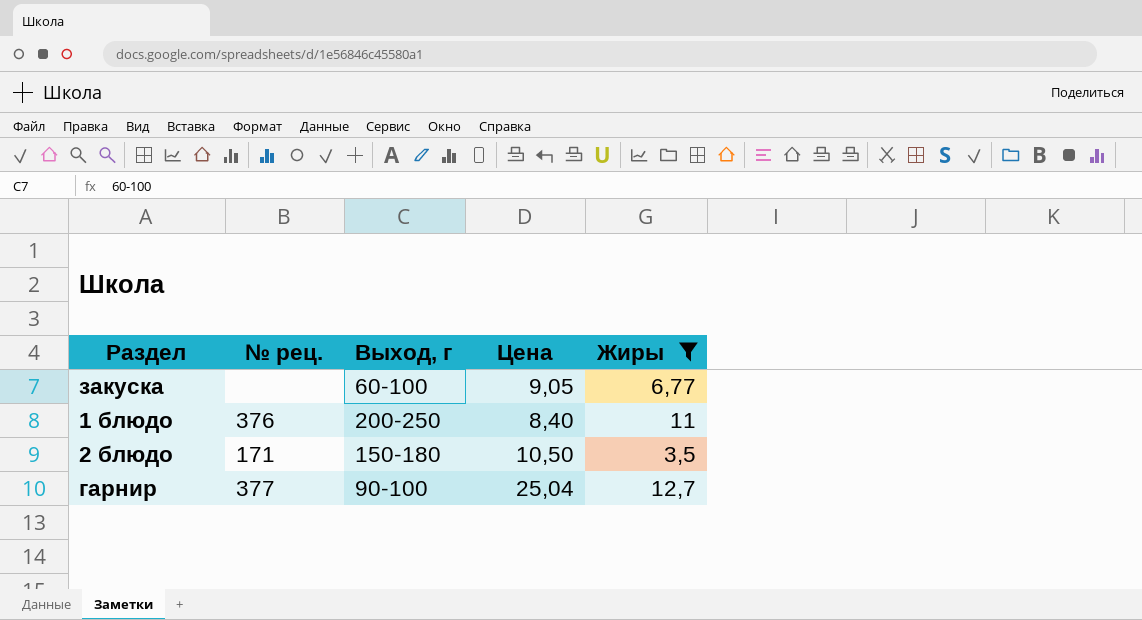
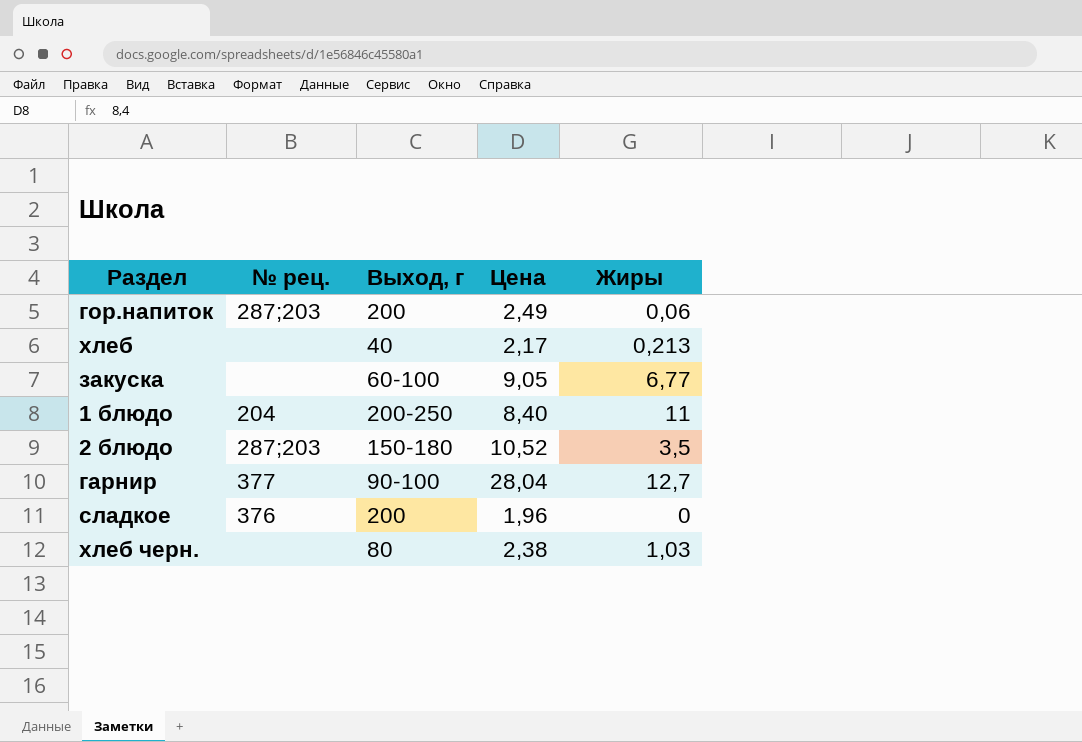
filter: Жиры >= 3,5 -> none
1 блюдо | № рец.: 376 -> 204
2 блюдо | № рец.: 171 -> 287;203
2 блюдо | Цена: 10,50 -> 10,52
гарнир | Цена: 25,04 -> 28,04

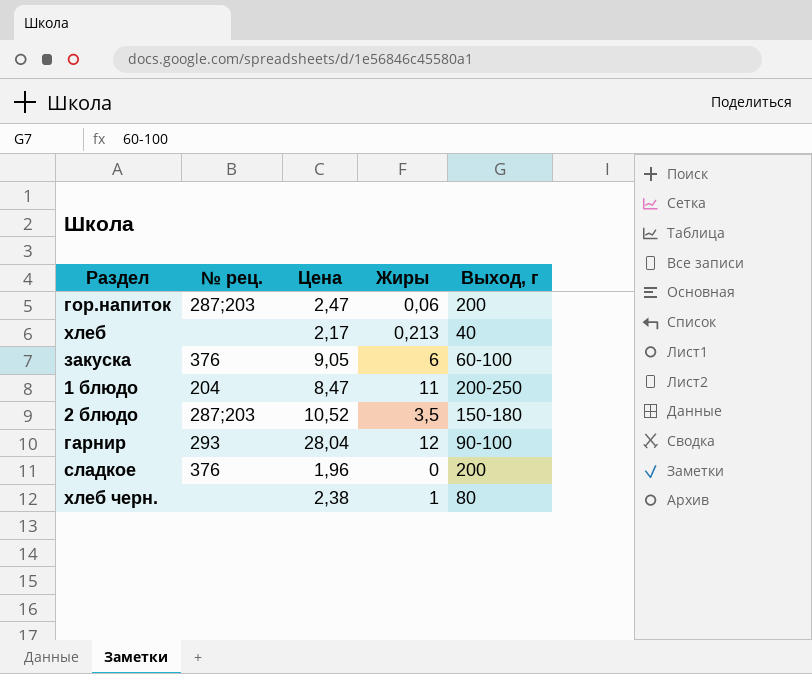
column Выход, г | position: 3 -> 5
гор.напиток | Цена: 2,49 -> 2,47
закуска | № рец.: none -> 376
закуска | Жиры: 6,77 -> 6
1 блюдо | Цена: 8,40 -> 8,47
гарнир | № рец.: 377 -> 293
гарнир | Жиры: 12,7 -> 12
хлеб черн. | Жиры: 1,03 -> 1

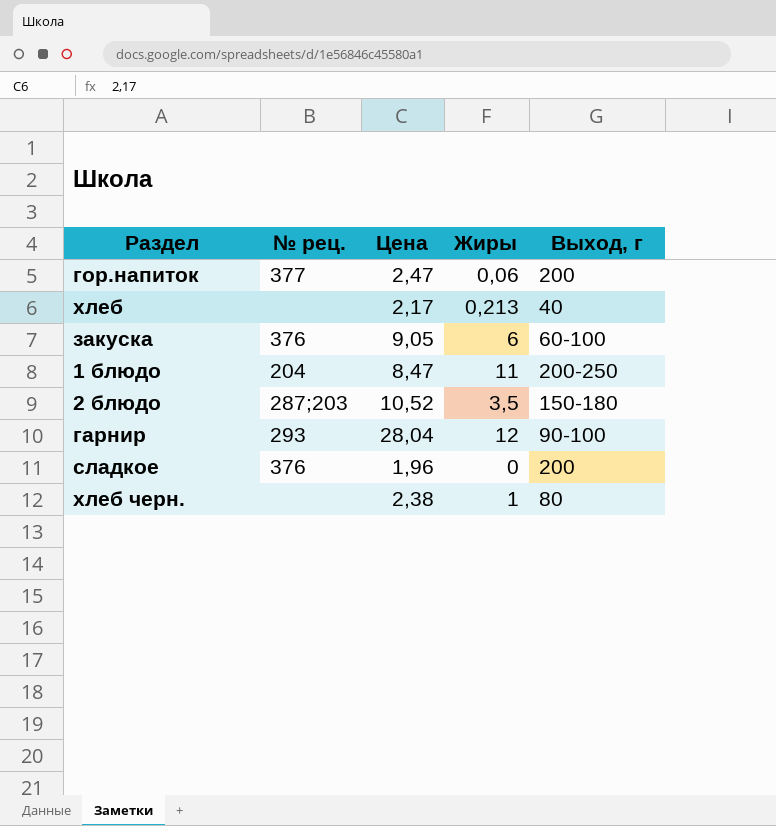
гор.напиток | № рец.: 287;203 -> 377

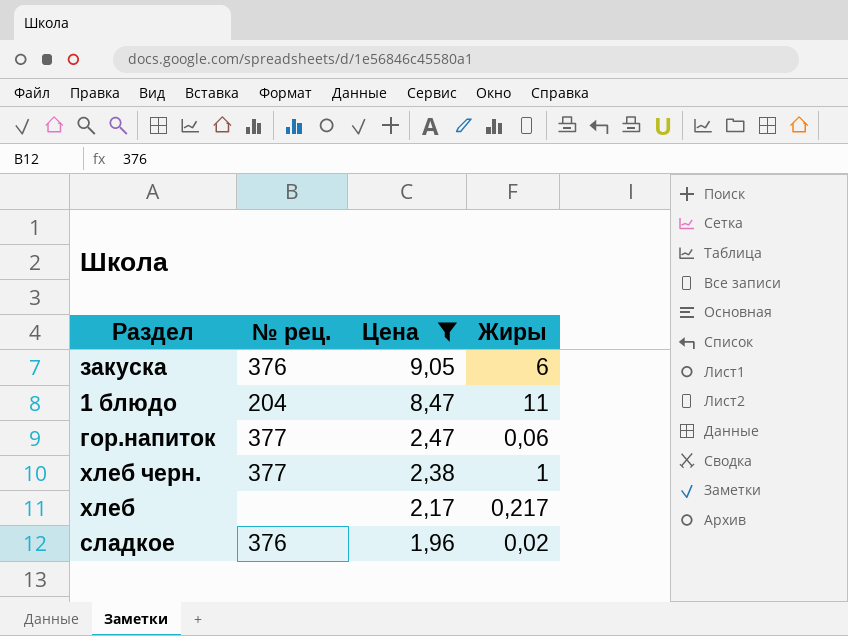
filter: none -> Цена <= 9,05
row order: none -> Цена descending
column Выход, г | position: 5 -> none
хлеб черн. | № рец.: none -> 377
хлеб | Жиры: 0,213 -> 0,217
сладкое | Жиры: 0 -> 0,02

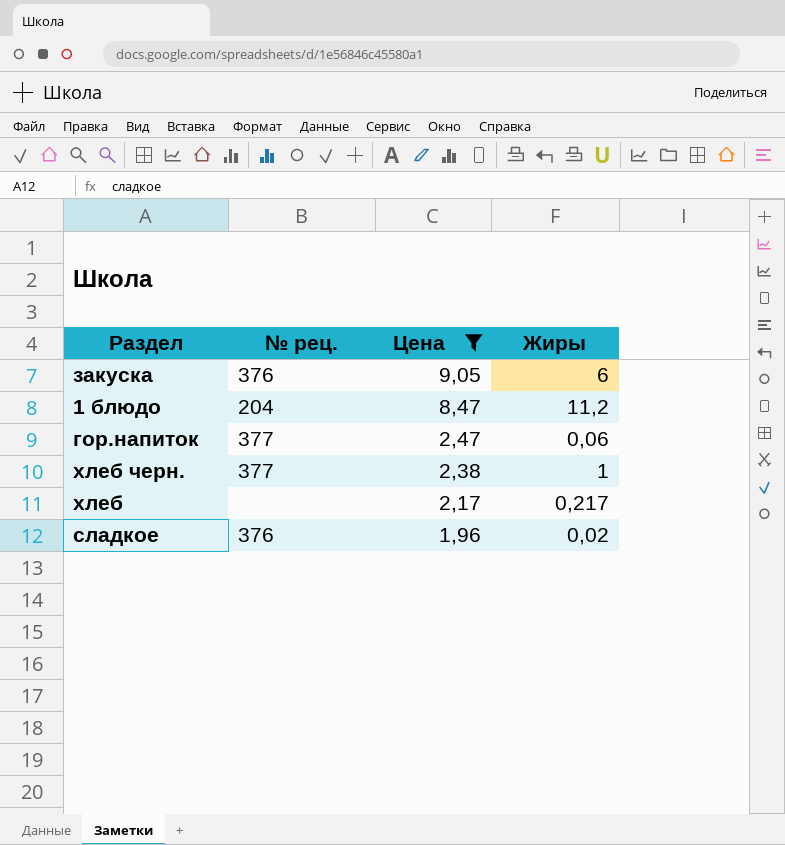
1 блюдо | Жиры: 11 -> 11,2

